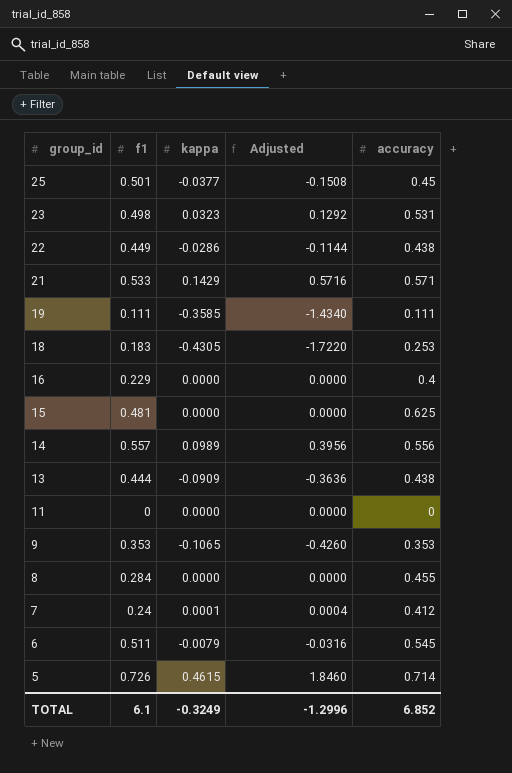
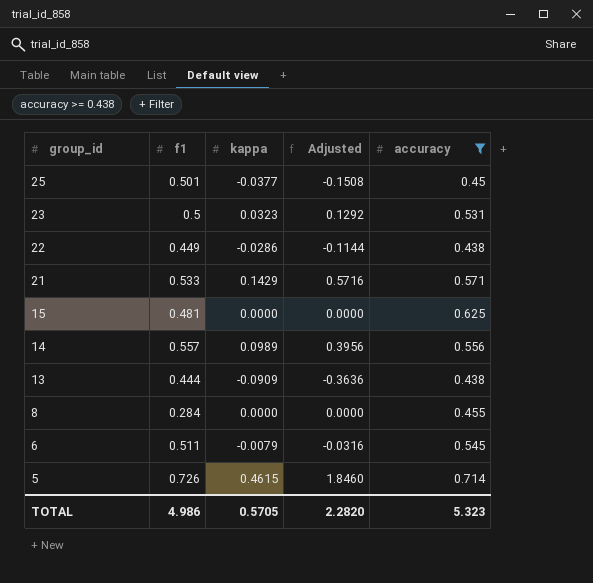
filter: none -> accuracy >= 0.438
23 | f1: 0.498 -> 0.5
TOTAL | f1: 6.1 -> 4.986
TOTAL | kappa: -0.3249 -> 0.5705
TOTAL | Adjusted: -1.2996 -> 2.2820
TOTAL | accuracy: 6.852 -> 5.323

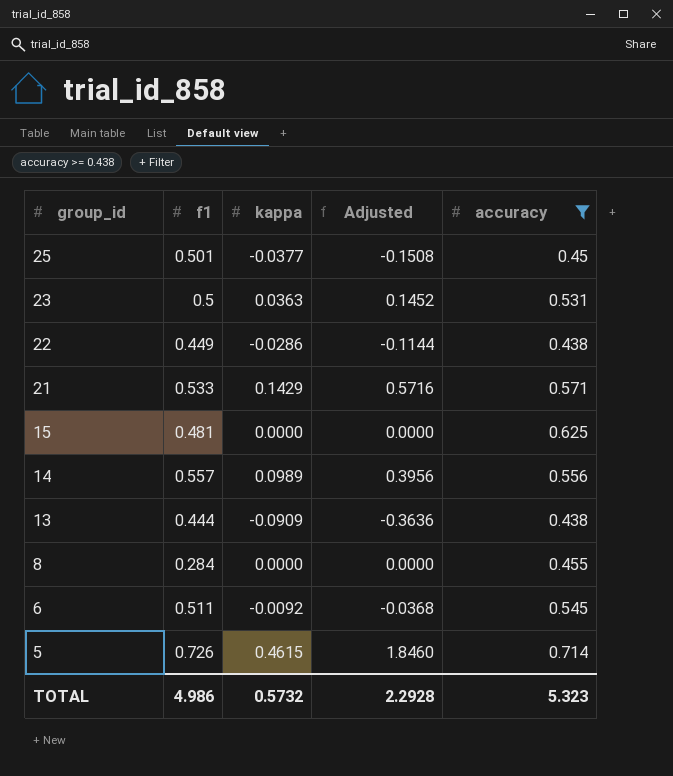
23 | kappa: 0.0323 -> 0.0363
23 | Adjusted: 0.1292 -> 0.1452
6 | kappa: -0.0079 -> -0.0092
6 | Adjusted: -0.0316 -> -0.0368
TOTAL | kappa: 0.5705 -> 0.5732
TOTAL | Adjusted: 2.2820 -> 2.2928

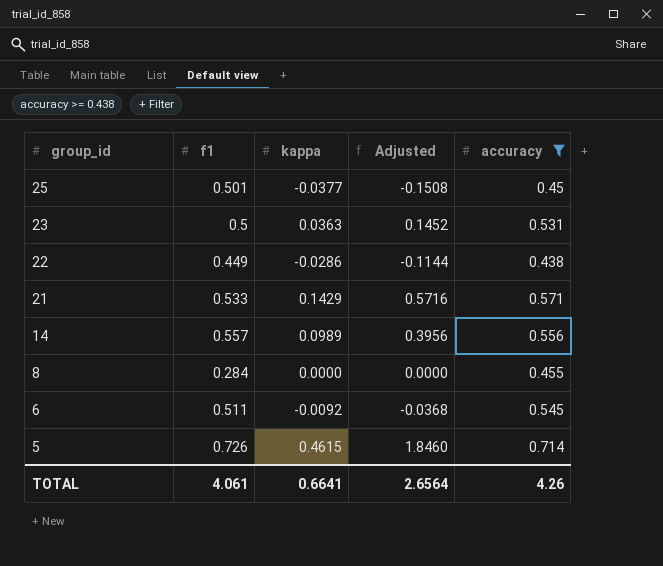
row 15: 0.481 | 0.0000 | 0.0000 | 0.625 -> none
row 13: 0.444 | -0.0909 | -0.3636 | 0.438 -> none
TOTAL | f1: 4.986 -> 4.061
TOTAL | kappa: 0.5732 -> 0.6641
TOTAL | Adjusted: 2.2928 -> 2.6564
TOTAL | accuracy: 5.323 -> 4.26

